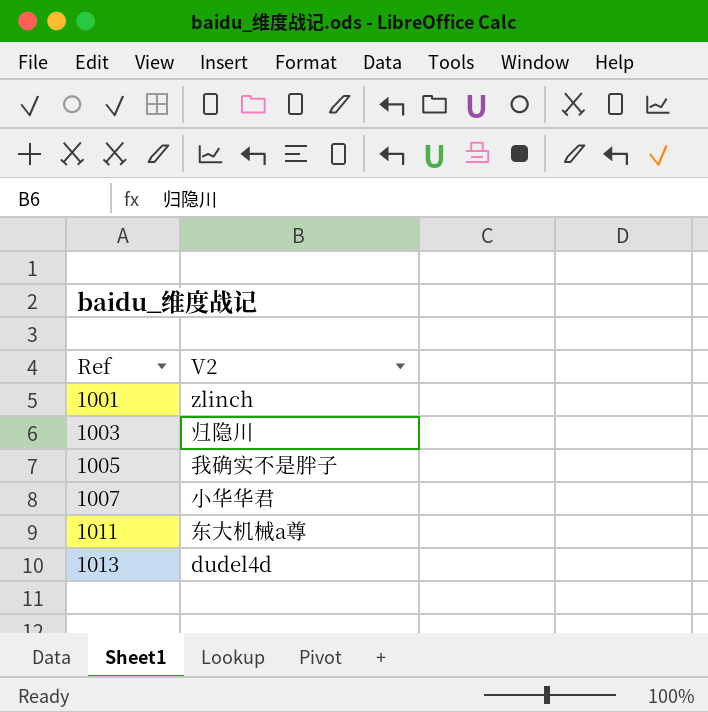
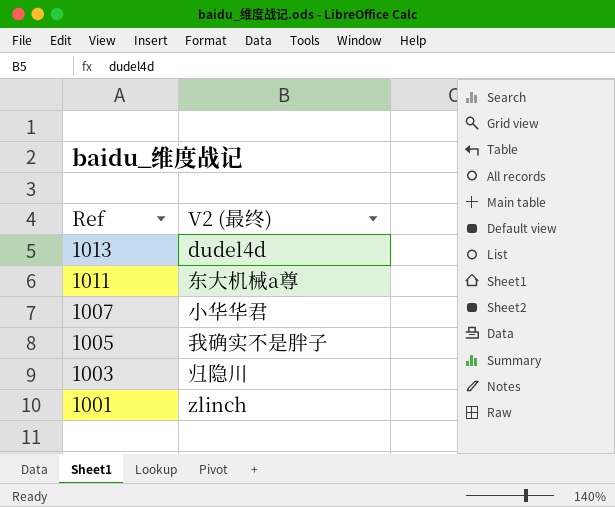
row order: Ref ascending -> Ref descending
column name: V2 -> V2 (最终)

